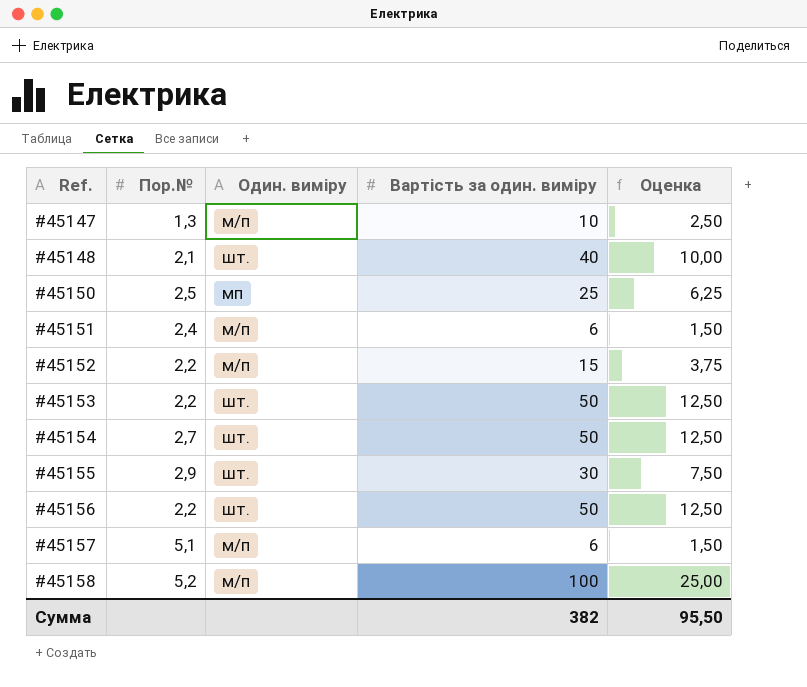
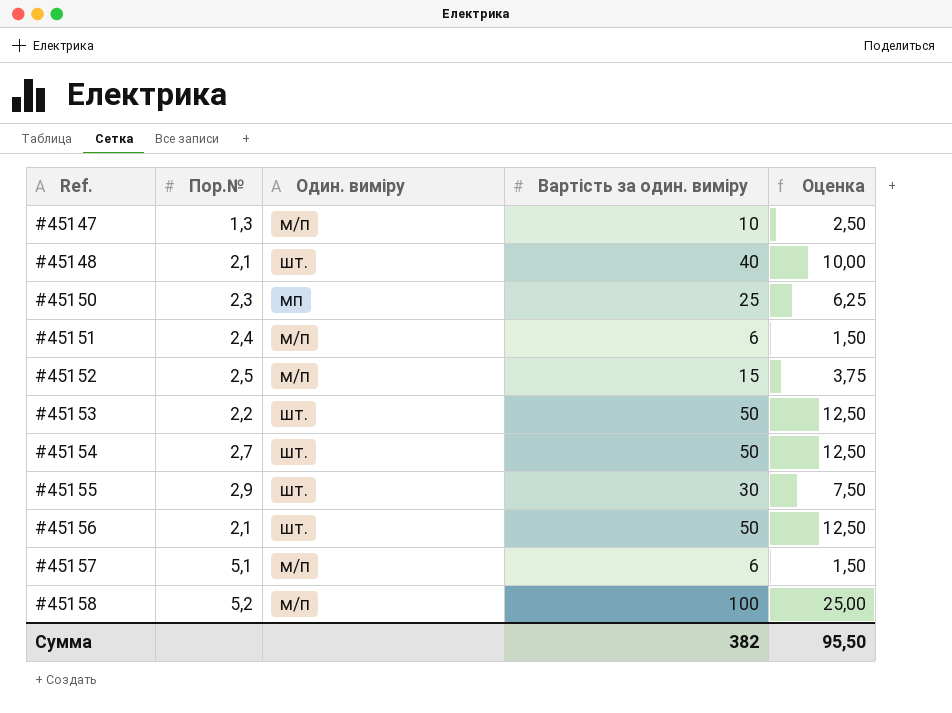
#45150 | Пор.№: 2,5 -> 2,3
#45152 | Пор.№: 2,2 -> 2,5
#45156 | Пор.№: 2,2 -> 2,1

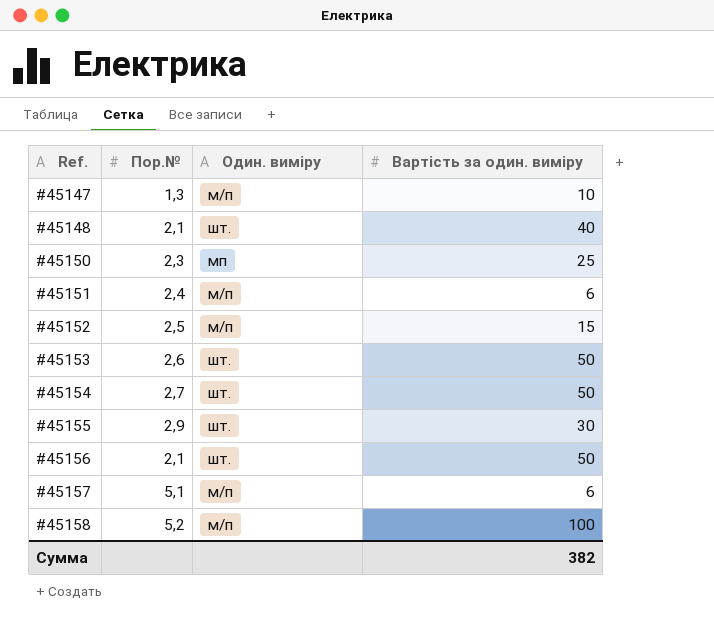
column Оценка | formula: [Вартість за один. виміру] * 0,25 -> none
#45153 | Пор.№: 2,2 -> 2,6

